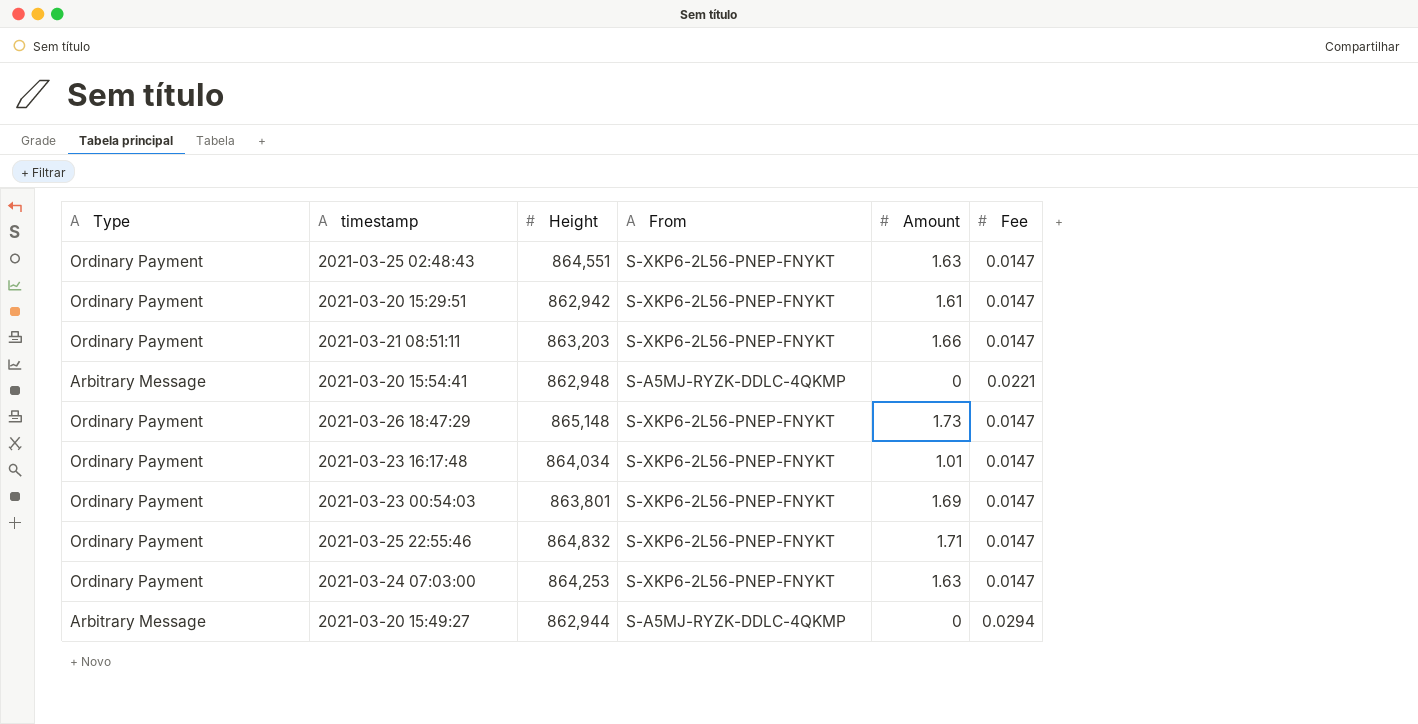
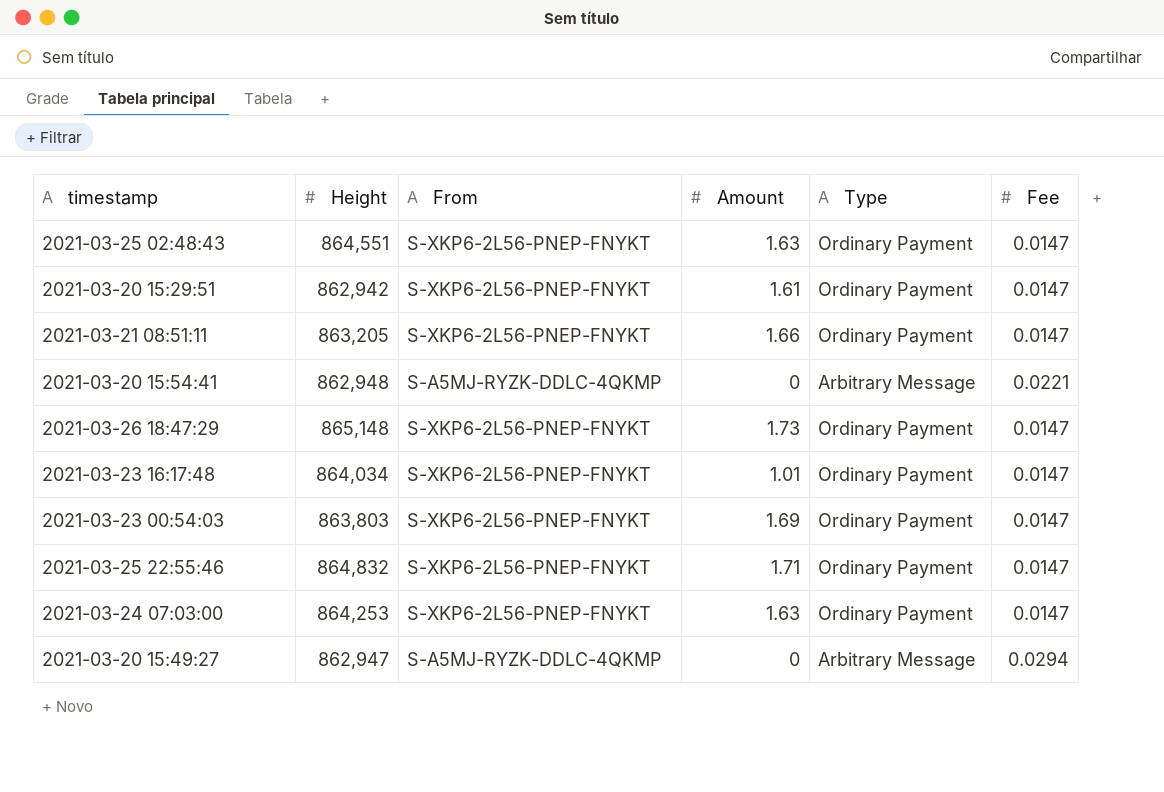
column Type | position: 1 -> 5
2021-03-21 08:51:11 | Height: 863,203 -> 863,205
2021-03-23 00:54:03 | Height: 863,801 -> 863,803
2021-03-20 15:49:27 | Height: 862,944 -> 862,947

